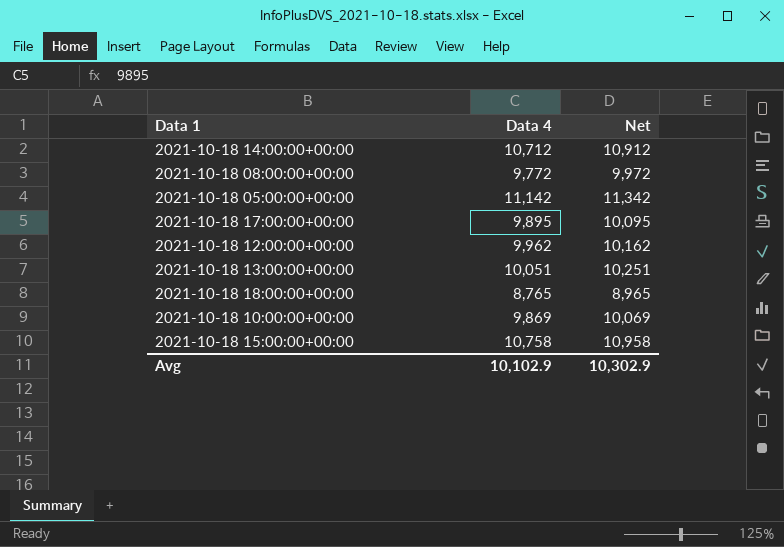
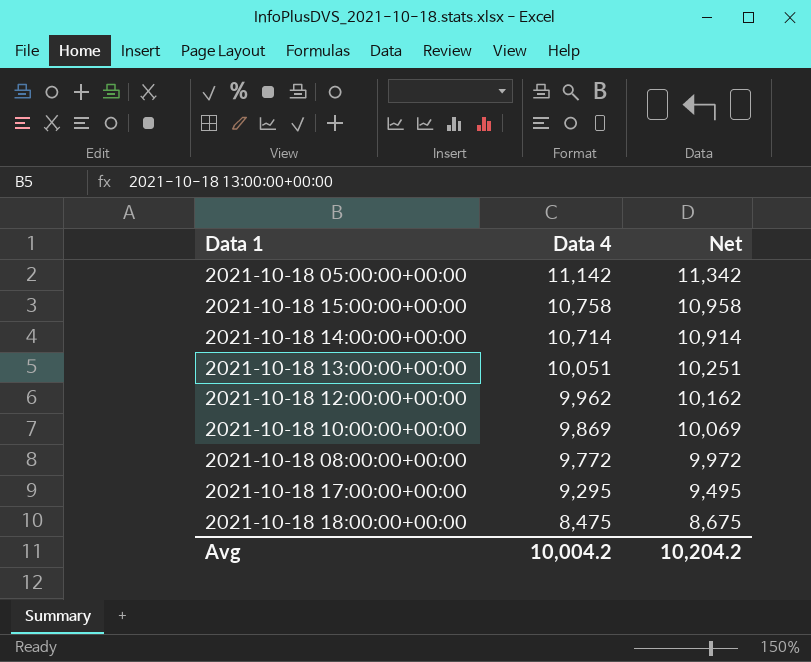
row order: none -> Data 4 descending
2021-10-18 14:00:00+00:00 | Data 4: 10,712 -> 10,714
2021-10-18 14:00:00+00:00 | Net: 10,912 -> 10,914
2021-10-18 17:00:00+00:00 | Data 4: 9,895 -> 9,295
2021-10-18 17:00:00+00:00 | Net: 10,095 -> 9,495
2021-10-18 18:00:00+00:00 | Data 4: 8,765 -> 8,475
2021-10-18 18:00:00+00:00 | Net: 8,965 -> 8,675
Avg | Data 4: 10,102.9 -> 10,004.2
Avg | Net: 10,302.9 -> 10,204.2

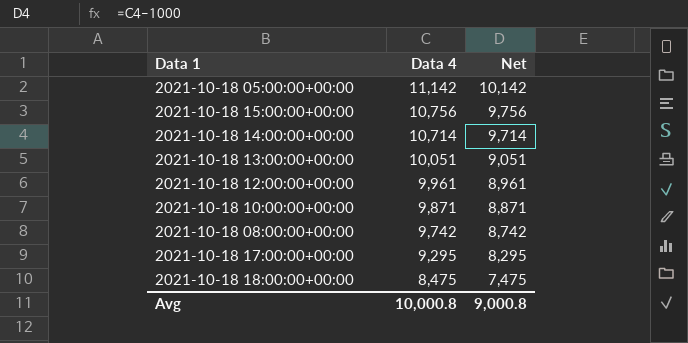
column Net | formula: [Data 4] + 200 -> [Data 4] - 1000
2021-10-18 15:00:00+00:00 | Data 4: 10,758 -> 10,756
2021-10-18 12:00:00+00:00 | Data 4: 9,962 -> 9,961
2021-10-18 10:00:00+00:00 | Data 4: 9,869 -> 9,871
2021-10-18 08:00:00+00:00 | Data 4: 9,772 -> 9,742
Avg | Data 4: 10,004.2 -> 10,000.8
Avg | Net: 10,204.2 -> 9,000.8

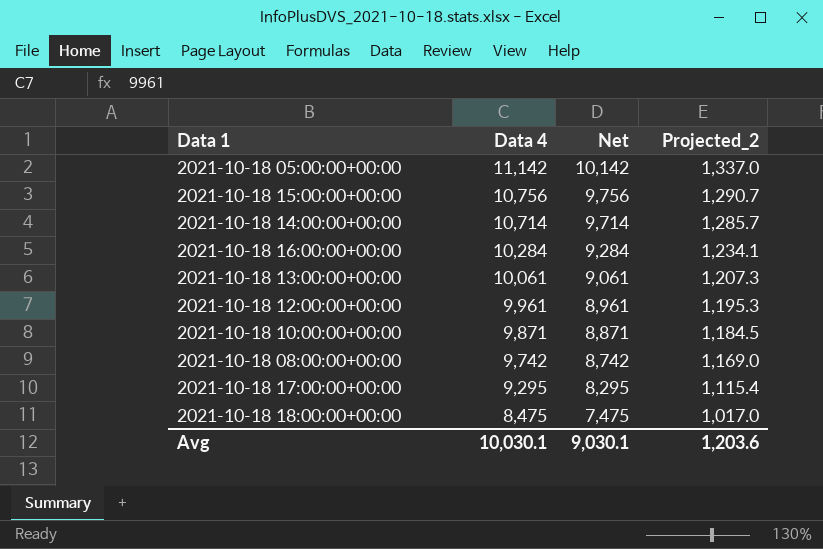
column Projected_2 | formula: none -> [Data 4] * 0.12
row 2021-10-18 16:00:00+00:00: none -> 10,284 | 9,284 | 1,234.1
2021-10-18 13:00:00+00:00 | Data 4: 10,051 -> 10,061
2021-10-18 13:00:00+00:00 | Net: 9,051 -> 9,061
Avg | Data 4: 10,000.8 -> 10,030.1
Avg | Net: 9,000.8 -> 9,030.1

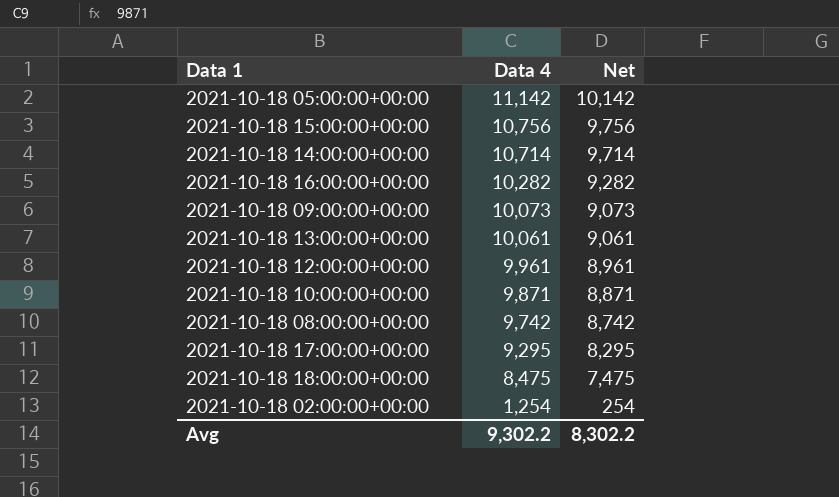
column Projected_2 | formula: [Data 4] * 0.12 -> none
2021-10-18 16:00:00+00:00 | Data 4: 10,284 -> 10,282
2021-10-18 16:00:00+00:00 | Net: 9,284 -> 9,282
row 2021-10-18 09:00:00+00:00: none -> 10,073 | 9,073
row 2021-10-18 02:00:00+00:00: none -> 1,254 | 254
Avg | Data 4: 10,030.1 -> 9,302.2
Avg | Net: 9,030.1 -> 8,302.2

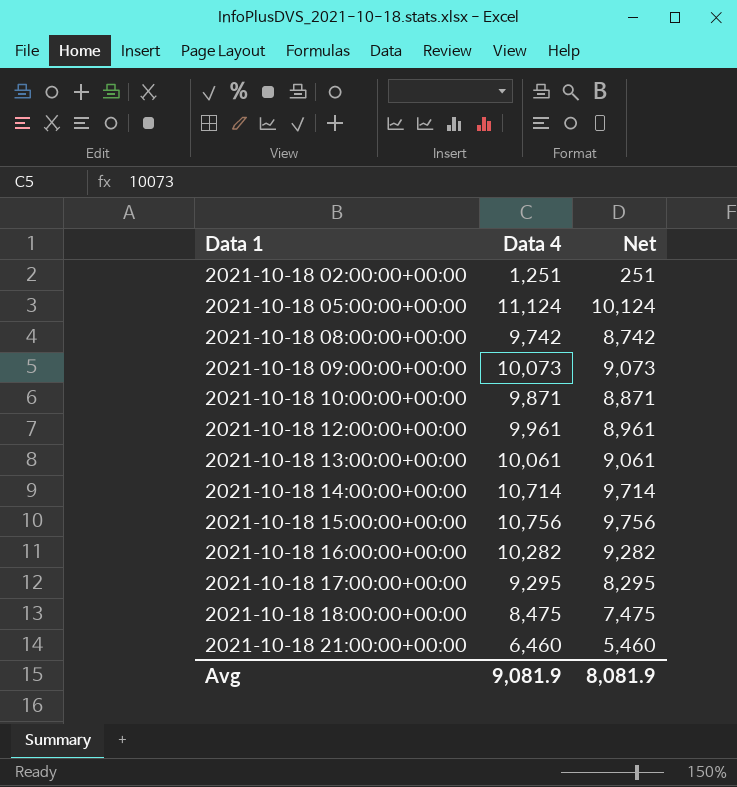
row order: Data 4 descending -> Data 1 ascending
2021-10-18 02:00:00+00:00 | Data 4: 1,254 -> 1,251
2021-10-18 02:00:00+00:00 | Net: 254 -> 251
2021-10-18 05:00:00+00:00 | Data 4: 11,142 -> 11,124
2021-10-18 05:00:00+00:00 | Net: 10,142 -> 10,124
row 2021-10-18 21:00:00+00:00: none -> 6,460 | 5,460
Avg | Data 4: 9,302.2 -> 9,081.9
Avg | Net: 8,302.2 -> 8,081.9

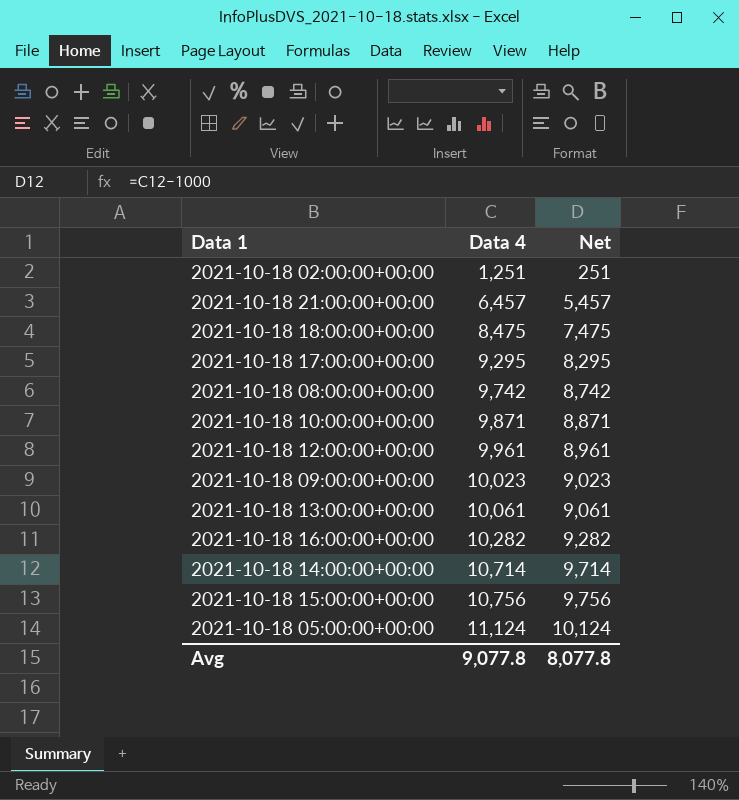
row order: Data 1 ascending -> Data 4 ascending
2021-10-18 21:00:00+00:00 | Data 4: 6,460 -> 6,457
2021-10-18 21:00:00+00:00 | Net: 5,460 -> 5,457
2021-10-18 09:00:00+00:00 | Data 4: 10,073 -> 10,023
2021-10-18 09:00:00+00:00 | Net: 9,073 -> 9,023
Avg | Data 4: 9,081.9 -> 9,077.8
Avg | Net: 8,081.9 -> 8,077.8

